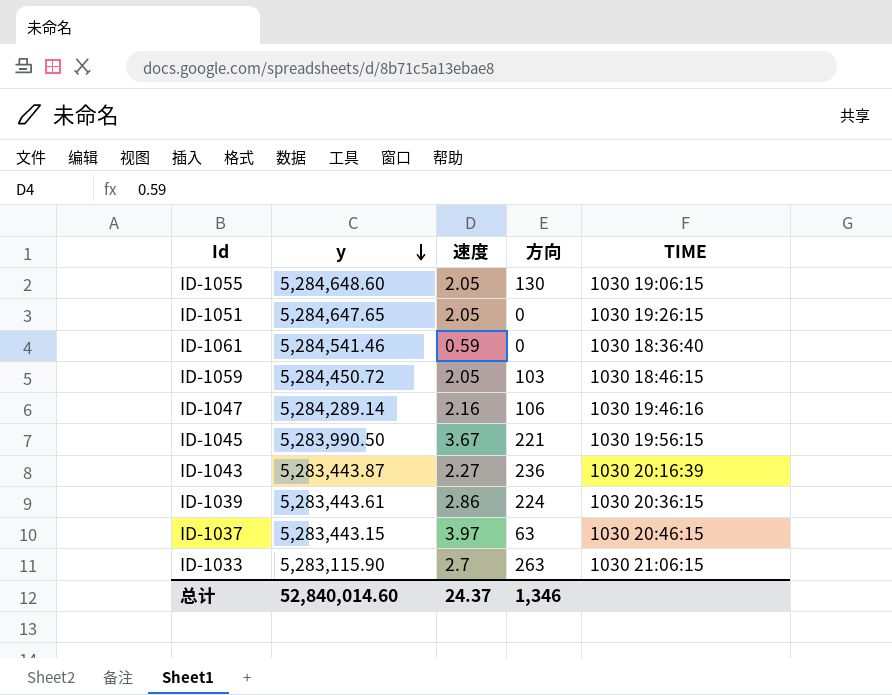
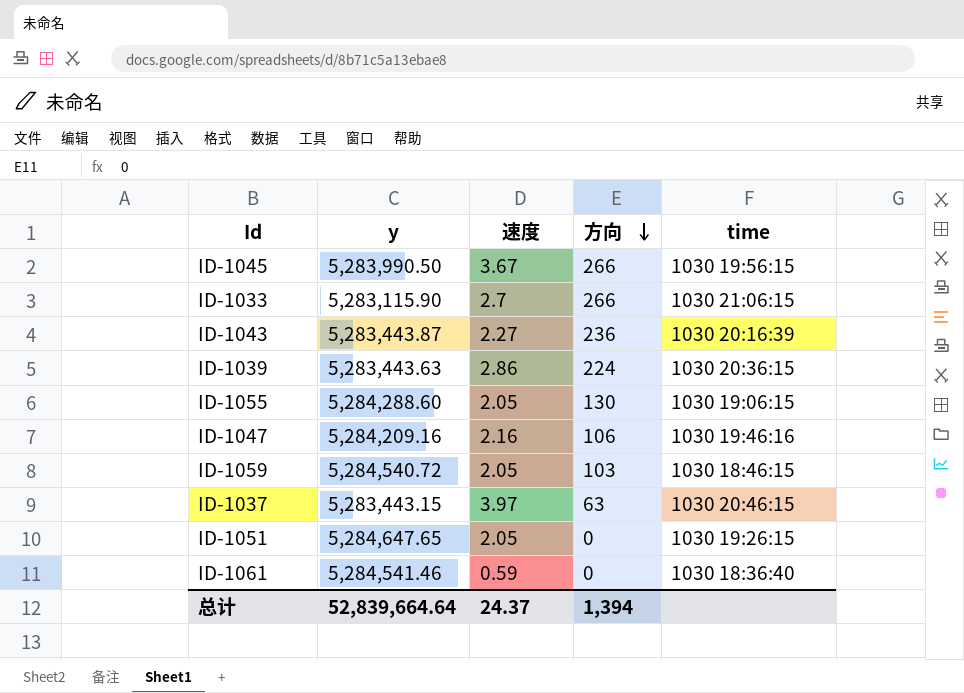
row order: y descending -> 方向 descending
column name: TIME -> time
ID-1045 | 方向: 221 -> 266
ID-1033 | 方向: 263 -> 266
ID-1039 | y: 5,283,443.61 -> 5,283,443.63
ID-1055 | y: 5,284,648.60 -> 5,284,288.60
ID-1047 | y: 5,284,289.14 -> 5,284,209.16
ID-1059 | y: 5,284,450.72 -> 5,284,540.72
总计 | y: 52,840,014.60 -> 52,839,664.64
总计 | 方向: 1,346 -> 1,394

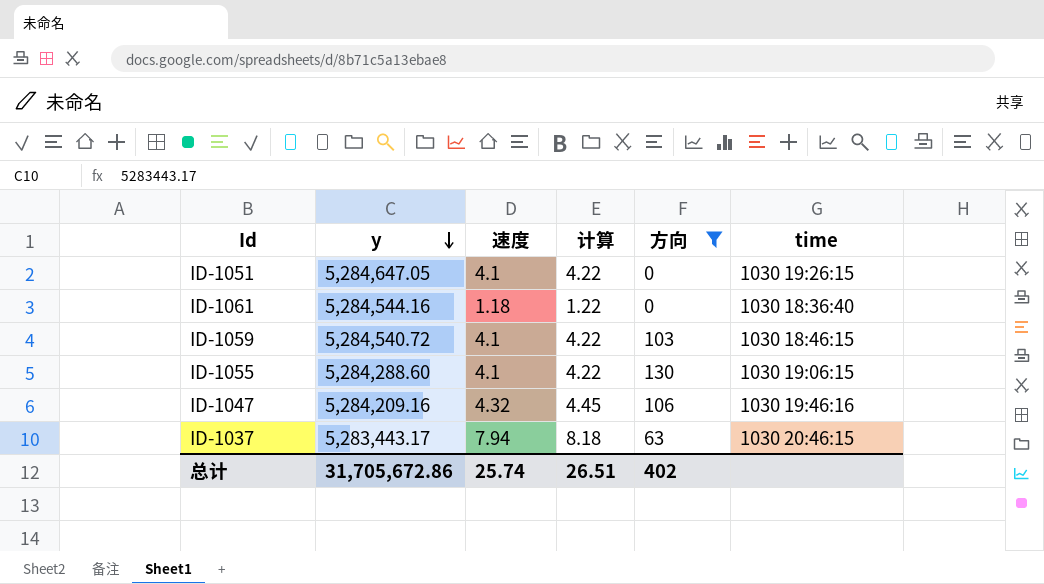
filter: none -> 方向 <= 130
row order: 方向 descending -> y descending
column 计算 | formula: none -> [速度] * 1.03
ID-1051 | y: 5,284,647.65 -> 5,284,647.05
ID-1051 | 速度: 2.05 -> 4.1
ID-1061 | y: 5,284,541.46 -> 5,284,544.16
ID-1061 | 速度: 0.59 -> 1.18
ID-1059 | 速度: 2.05 -> 4.1
ID-1055 | 速度: 2.05 -> 4.1
ID-1047 | 速度: 2.16 -> 4.32
ID-1037 | y: 5,283,443.15 -> 5,283,443.17
ID-1037 | 速度: 3.97 -> 7.94
总计 | y: 52,839,664.64 -> 31,705,672.86
总计 | 速度: 24.37 -> 25.74
总计 | 方向: 1,394 -> 402

